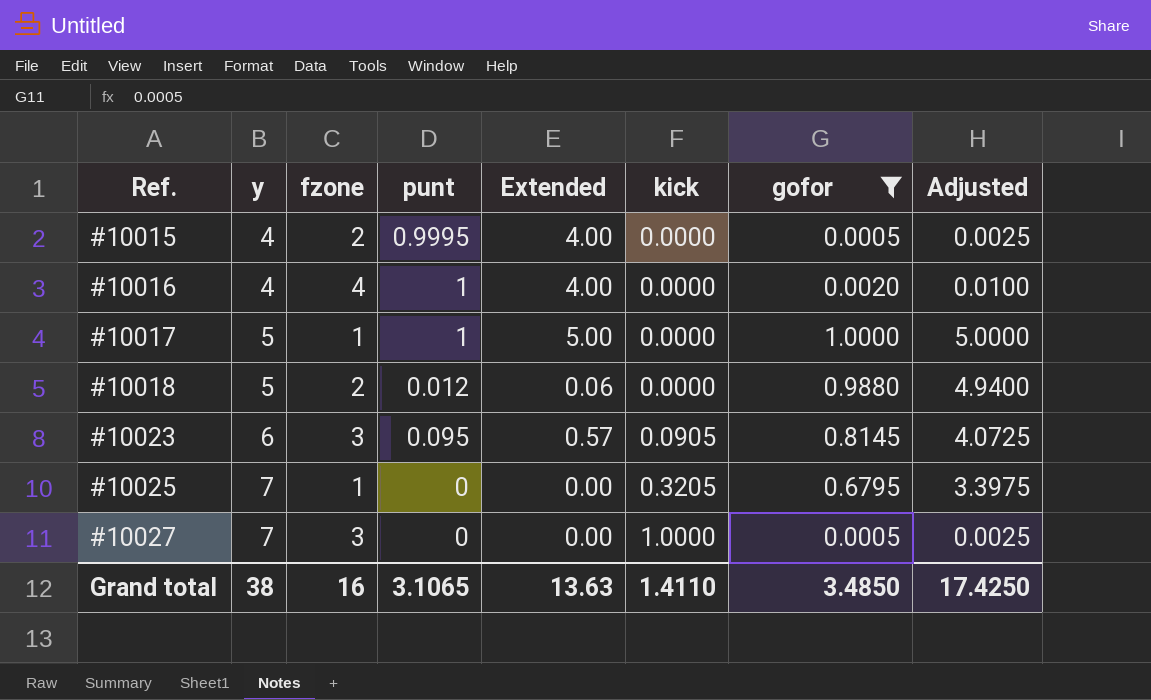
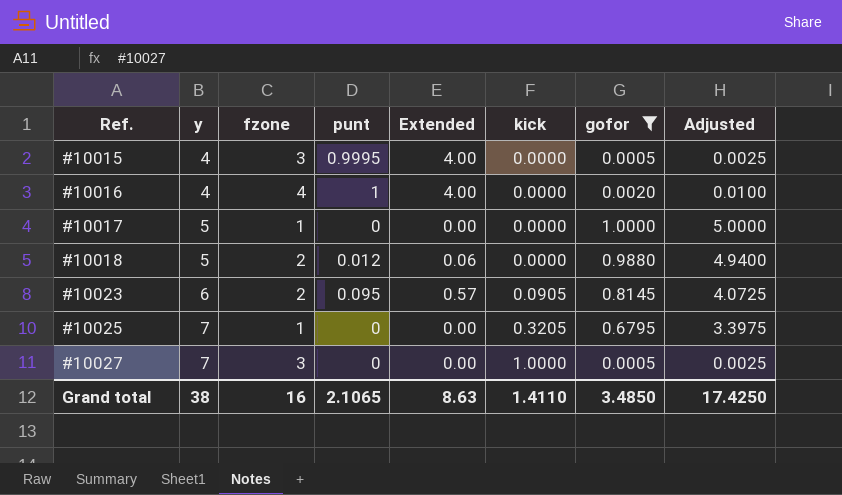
#10015 | fzone: 2 -> 3
#10017 | punt: 1 -> 0
#10017 | Extended: 5.00 -> 0.00
#10023 | fzone: 3 -> 2
Grand total | punt: 3.1065 -> 2.1065
Grand total | Extended: 13.63 -> 8.63

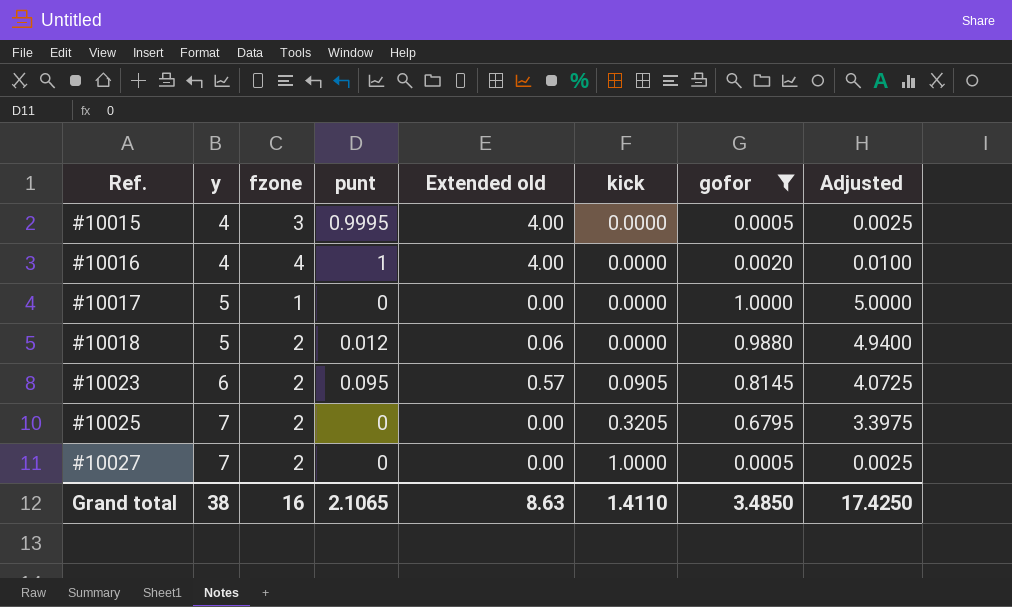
column name: Extended -> Extended old
#10025 | fzone: 1 -> 2
#10027 | fzone: 3 -> 2

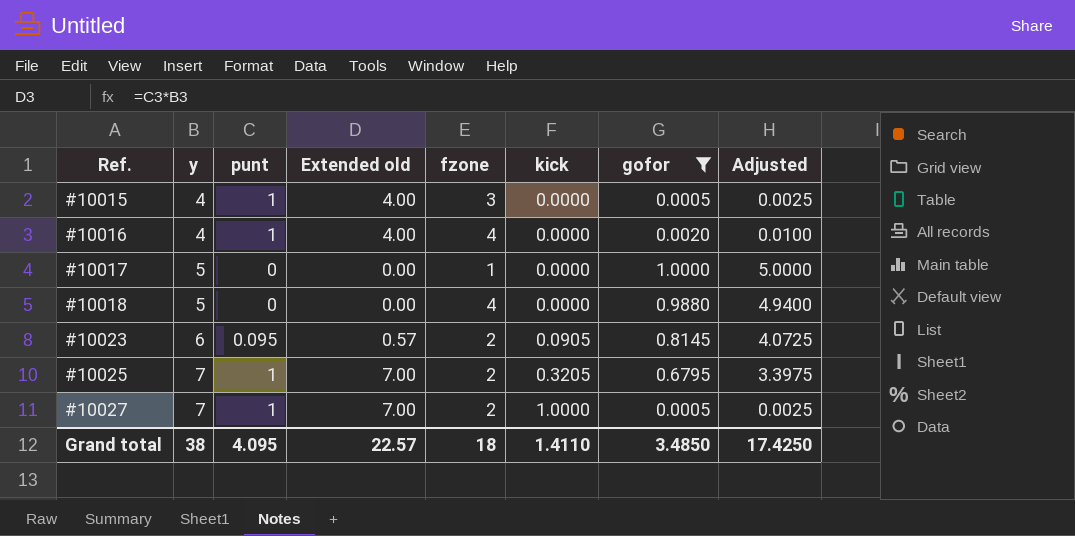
column fzone | position: 3 -> 5
#10015 | punt: 0.9995 -> 1
#10018 | punt: 0.012 -> 0
#10018 | Extended old: 0.06 -> 0.00
#10018 | fzone: 2 -> 4
#10025 | punt: 0 -> 1
#10025 | Extended old: 0.00 -> 7.00
#10027 | punt: 0 -> 1
#10027 | Extended old: 0.00 -> 7.00
Grand total | punt: 2.1065 -> 4.095
Grand total | Extended old: 8.63 -> 22.57
Grand total | fzone: 16 -> 18

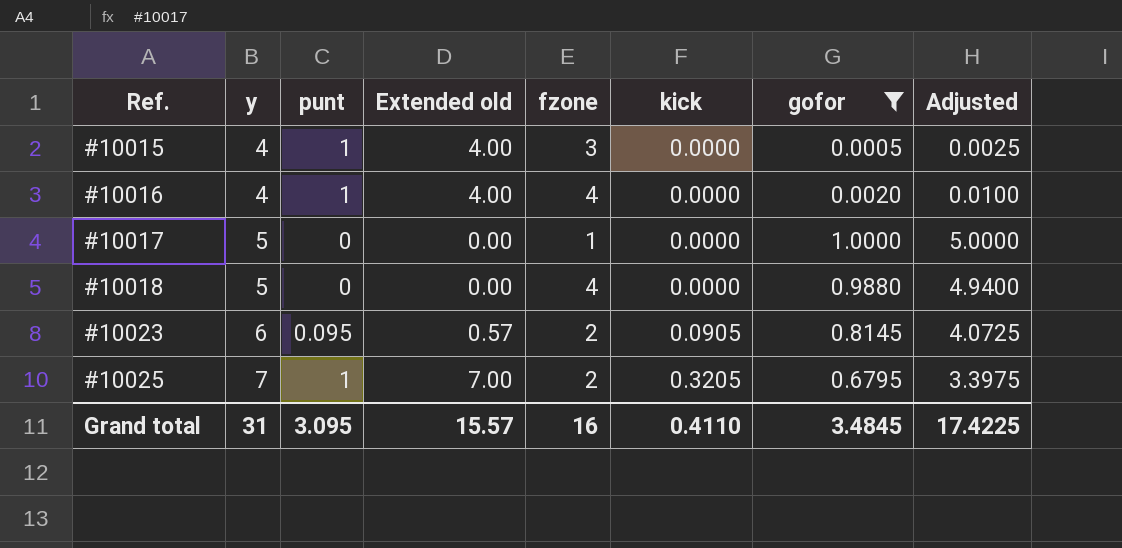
row #10027: 7 | 1 | 7.00 | 2 | 1.0000 | 0.0005 | 0.0025 -> none
Grand total | y: 38 -> 31
Grand total | punt: 4.095 -> 3.095
Grand total | Extended old: 22.57 -> 15.57
Grand total | fzone: 18 -> 16
Grand total | kick: 1.4110 -> 0.4110
Grand total | gofor: 3.4850 -> 3.4845
Grand total | Adjusted: 17.4250 -> 17.4225

